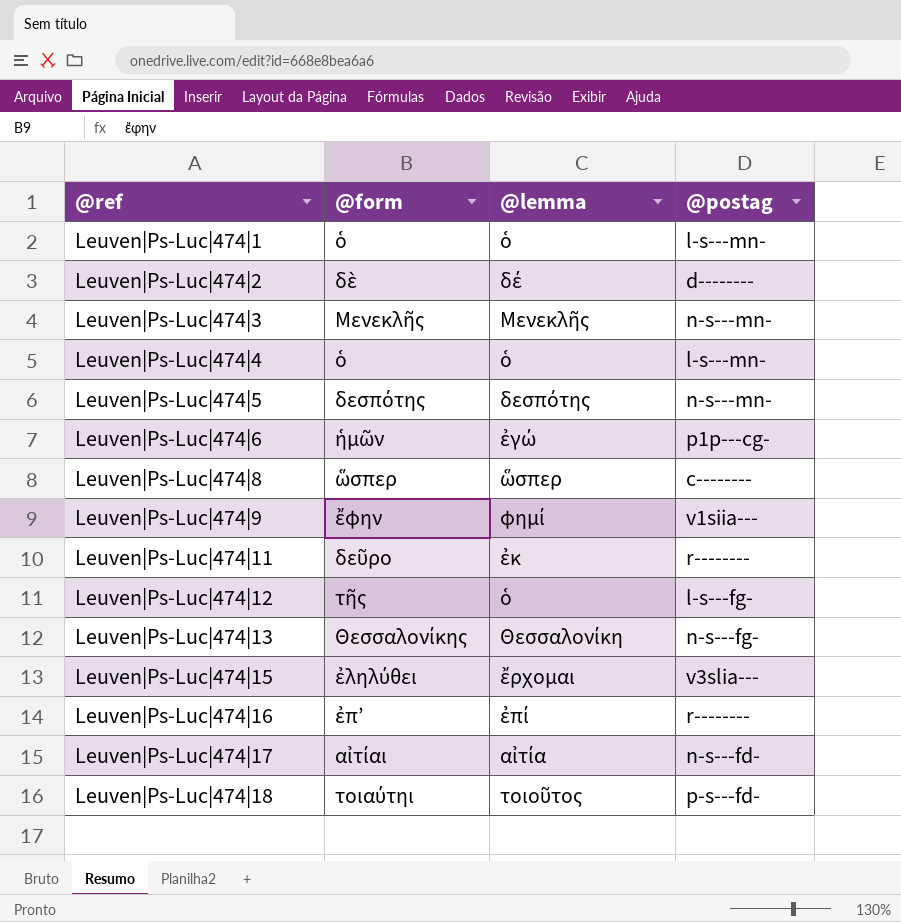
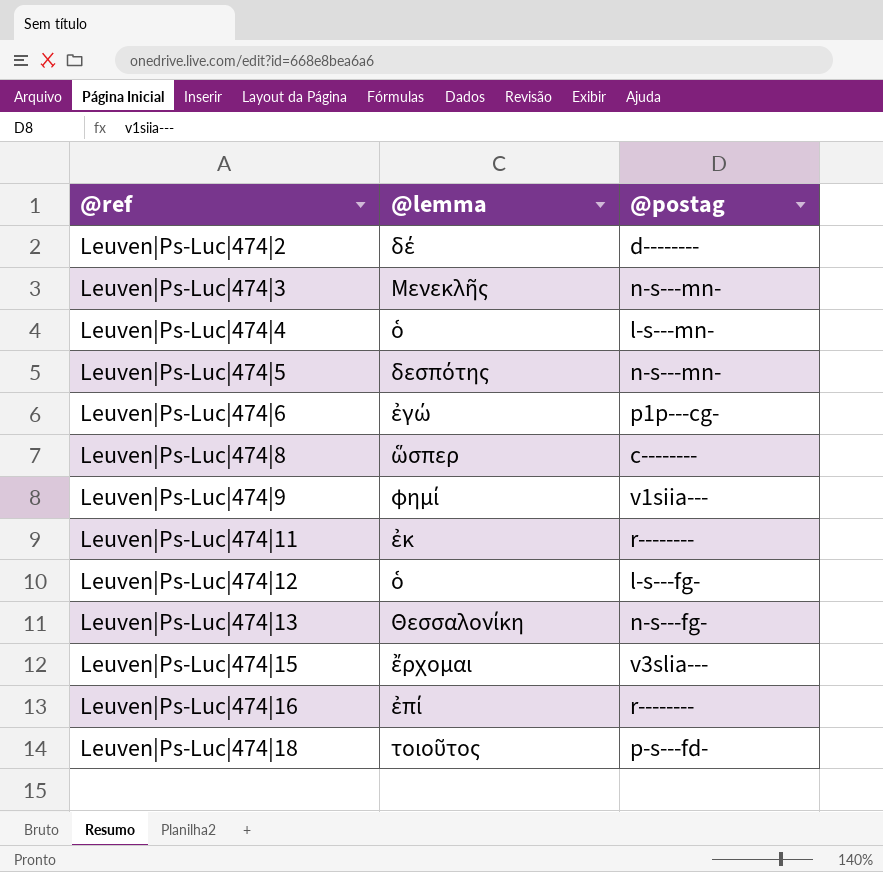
column @form | position: 2 -> none
row Leuven|Ps-Luc|474|1: ὁ | ὁ | l-s---mn- -> none
row Leuven|Ps-Luc|474|17: αἰτίαι | αἰτία | n-s---fd- -> none

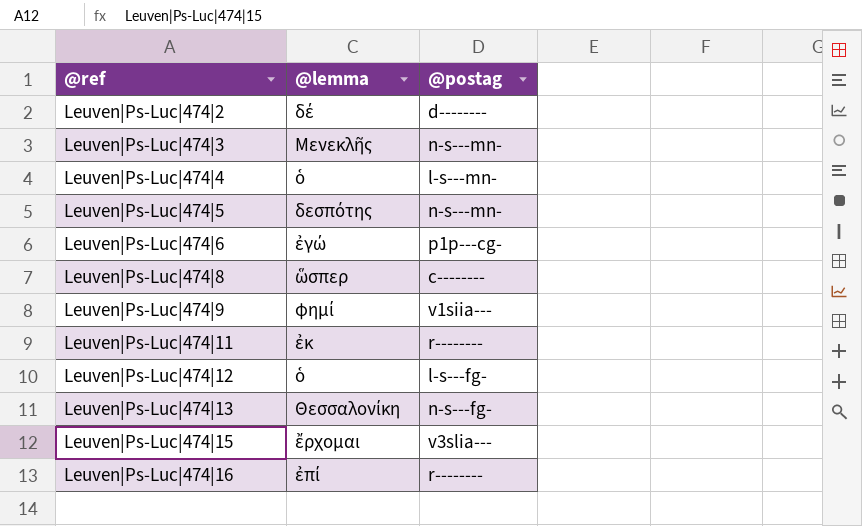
row Leuven|Ps-Luc|474|18: τοιοῦτος | p-s---fd- -> none

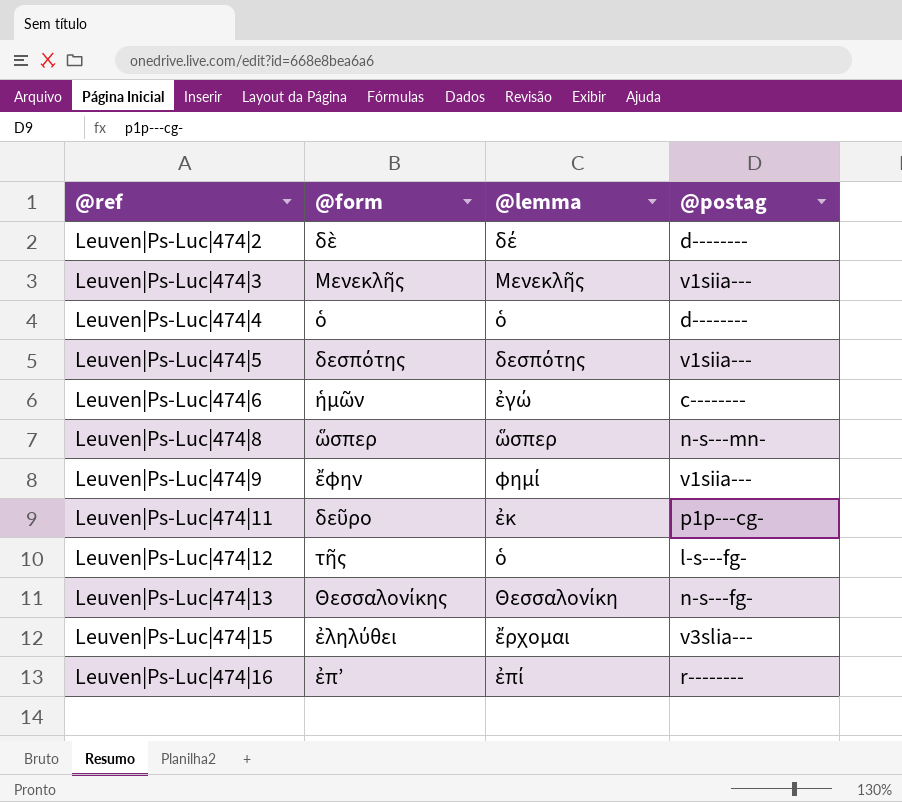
column @form | position: none -> 2
Leuven|Ps-Luc|474|3 | @postag: n-s---mn- -> v1siia---
Leuven|Ps-Luc|474|4 | @postag: l-s---mn- -> d--------
Leuven|Ps-Luc|474|5 | @postag: n-s---mn- -> v1siia---
Leuven|Ps-Luc|474|6 | @postag: p1p---cg- -> c--------
Leuven|Ps-Luc|474|8 | @postag: c-------- -> n-s---mn-
Leuven|Ps-Luc|474|11 | @postag: r-------- -> p1p---cg-

